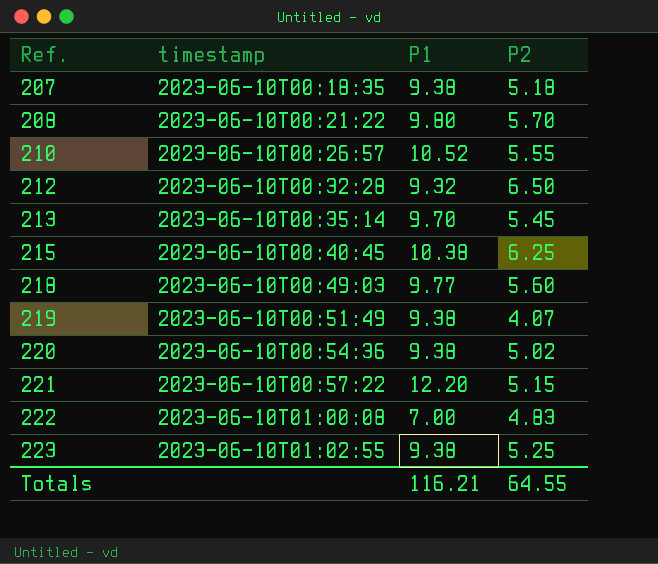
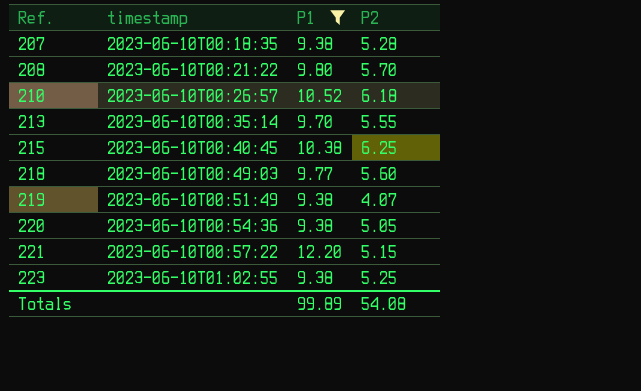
filter: none -> P1 >= 9.38
207 | P2: 5.18 -> 5.28
210 | P2: 5.55 -> 6.18
213 | P2: 5.45 -> 5.55
220 | P2: 5.02 -> 5.05
Totals | P1: 116.21 -> 99.89
Totals | P2: 64.55 -> 54.08

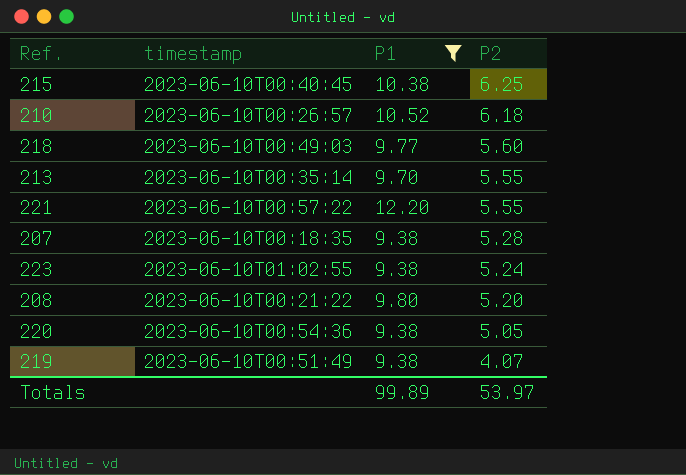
row order: Ref. ascending -> P2 descending
221 | P2: 5.15 -> 5.55
223 | P2: 5.25 -> 5.24
208 | P2: 5.70 -> 5.20
Totals | P2: 54.08 -> 53.97

